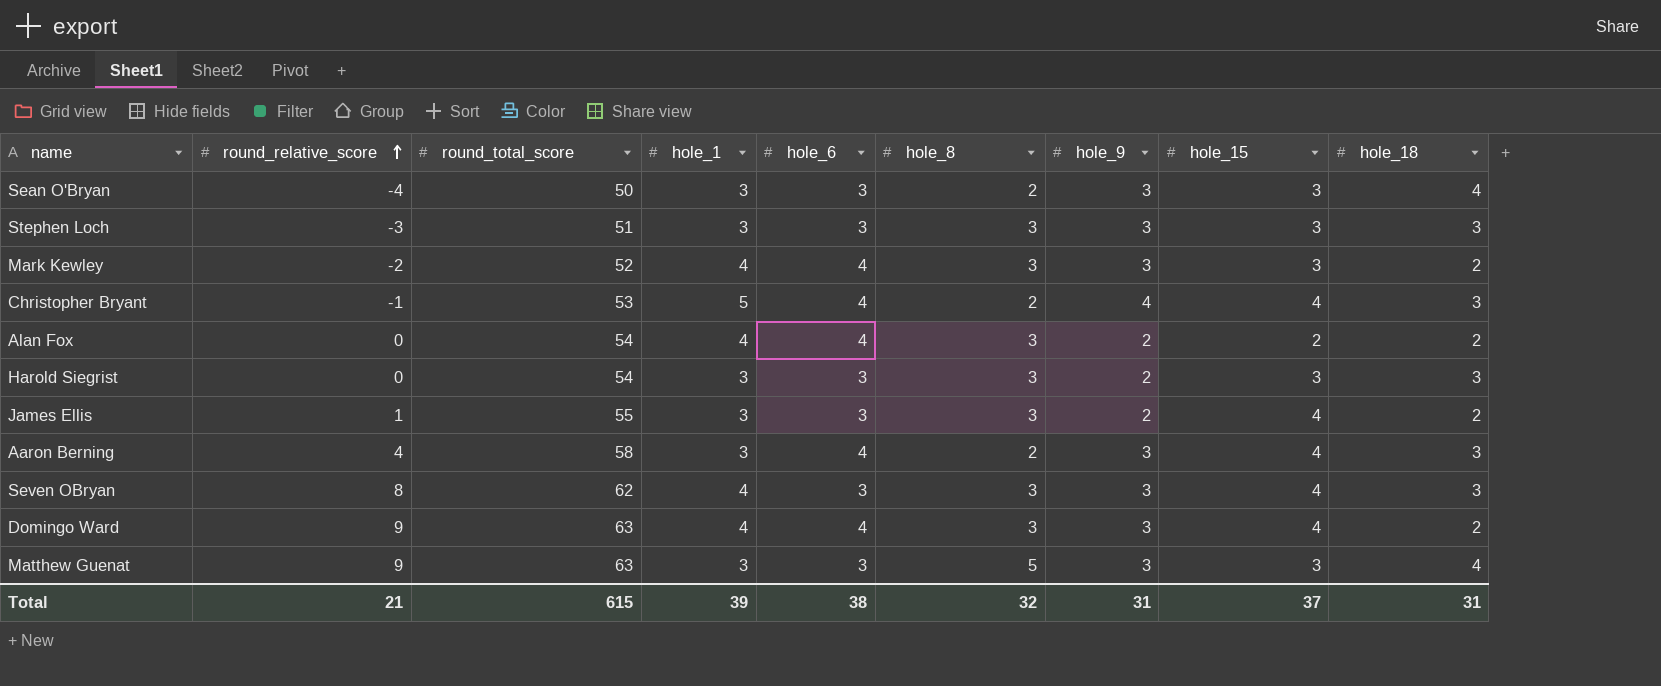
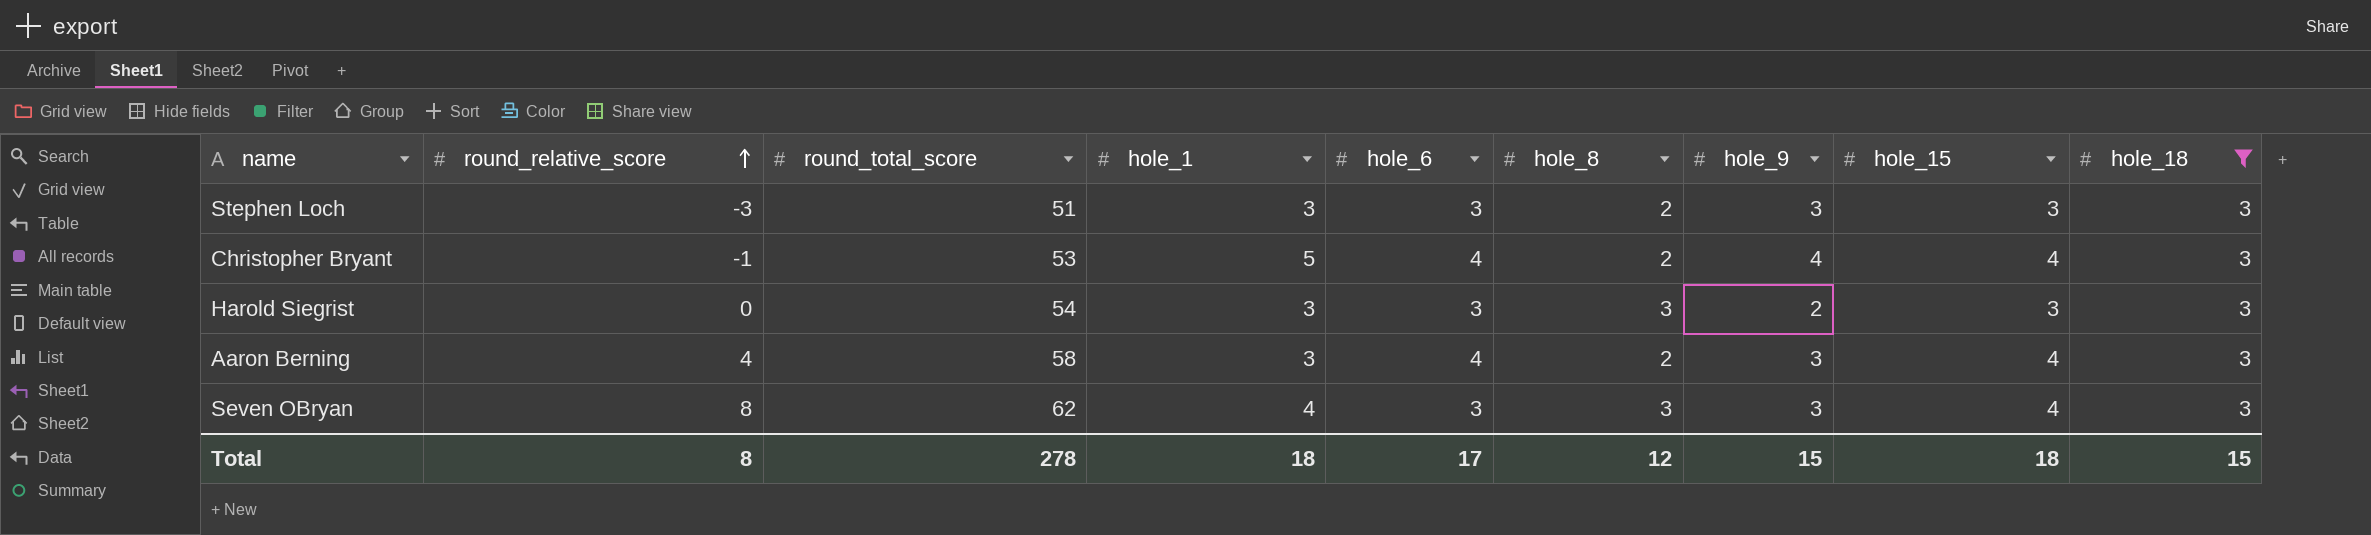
filter: none -> hole_18 = 3
Stephen Loch | hole_8: 3 -> 2
Total | round_relative_score: 21 -> 8
Total | round_total_score: 615 -> 278
Total | hole_1: 39 -> 18
Total | hole_6: 38 -> 17
Total | hole_8: 32 -> 12
Total | hole_9: 31 -> 15
Total | hole_15: 37 -> 18
Total | hole_18: 31 -> 15

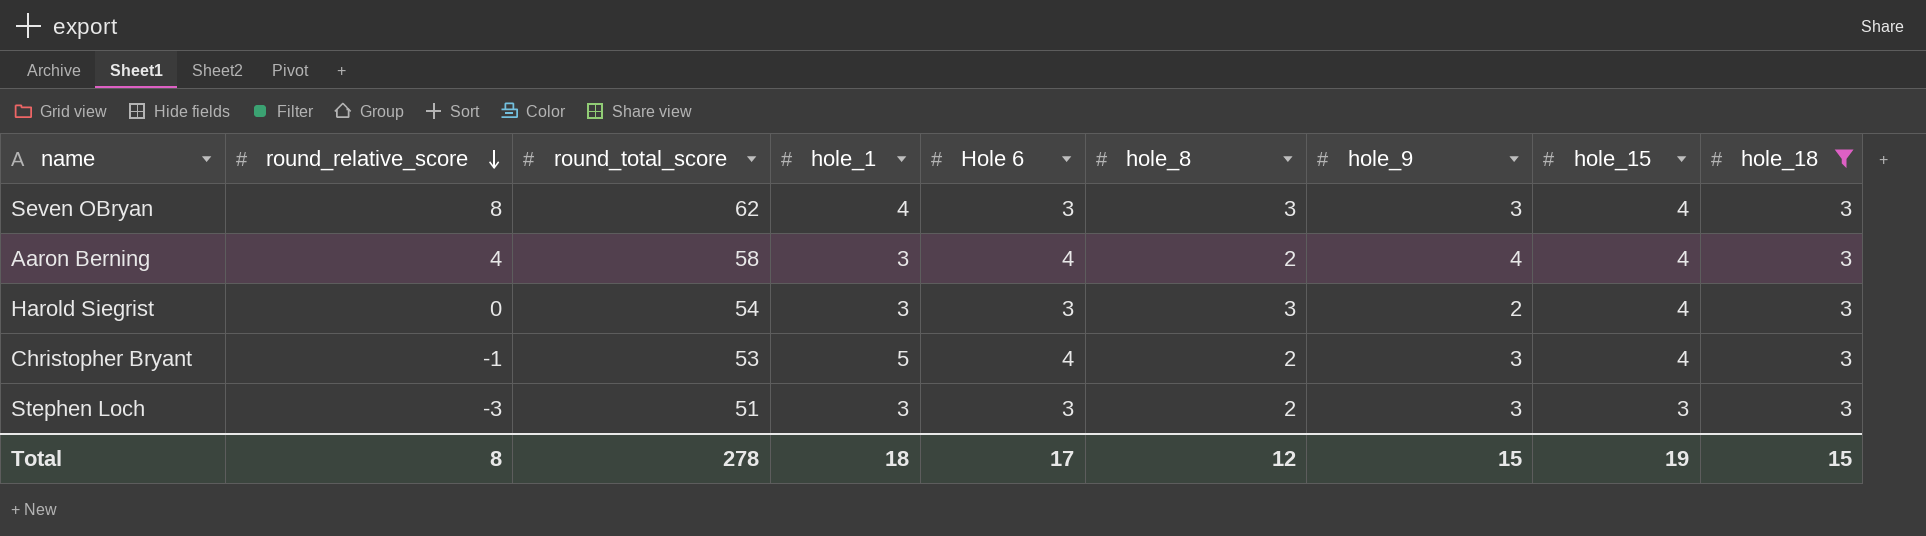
row order: round_relative_score ascending -> round_relative_score descending
column name: hole_6 -> Hole 6
Aaron Berning | hole_9: 3 -> 4
Harold Siegrist | hole_15: 3 -> 4
Christopher Bryant | hole_9: 4 -> 3
Total | hole_15: 18 -> 19

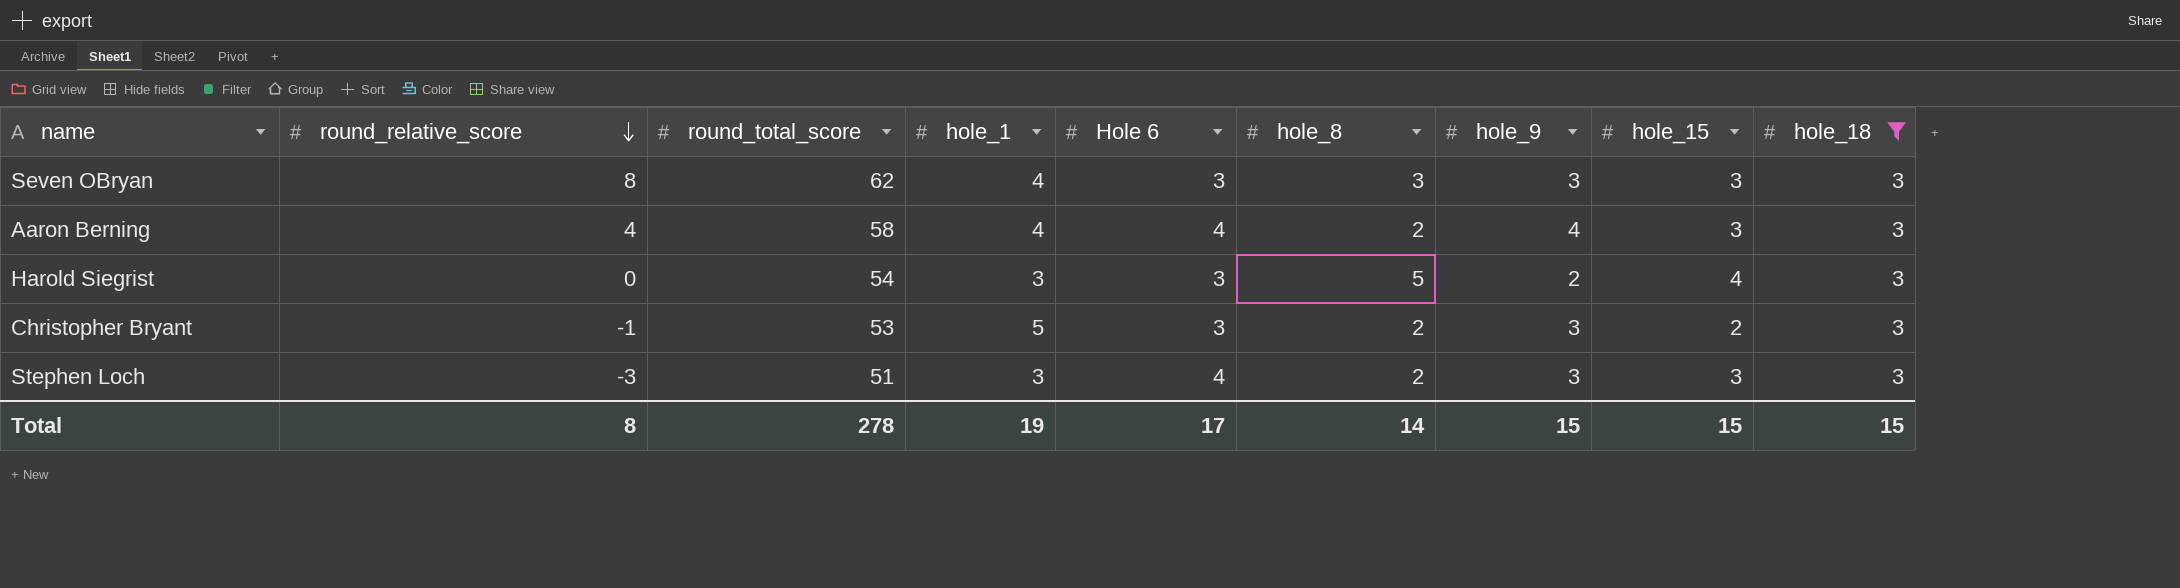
Seven OBryan | hole_15: 4 -> 3
Aaron Berning | hole_1: 3 -> 4
Aaron Berning | hole_15: 4 -> 3
Harold Siegrist | hole_8: 3 -> 5
Christopher Bryant | Hole 6: 4 -> 3
Christopher Bryant | hole_15: 4 -> 2
Stephen Loch | Hole 6: 3 -> 4
Total | hole_1: 18 -> 19
Total | hole_8: 12 -> 14
Total | hole_15: 19 -> 15

